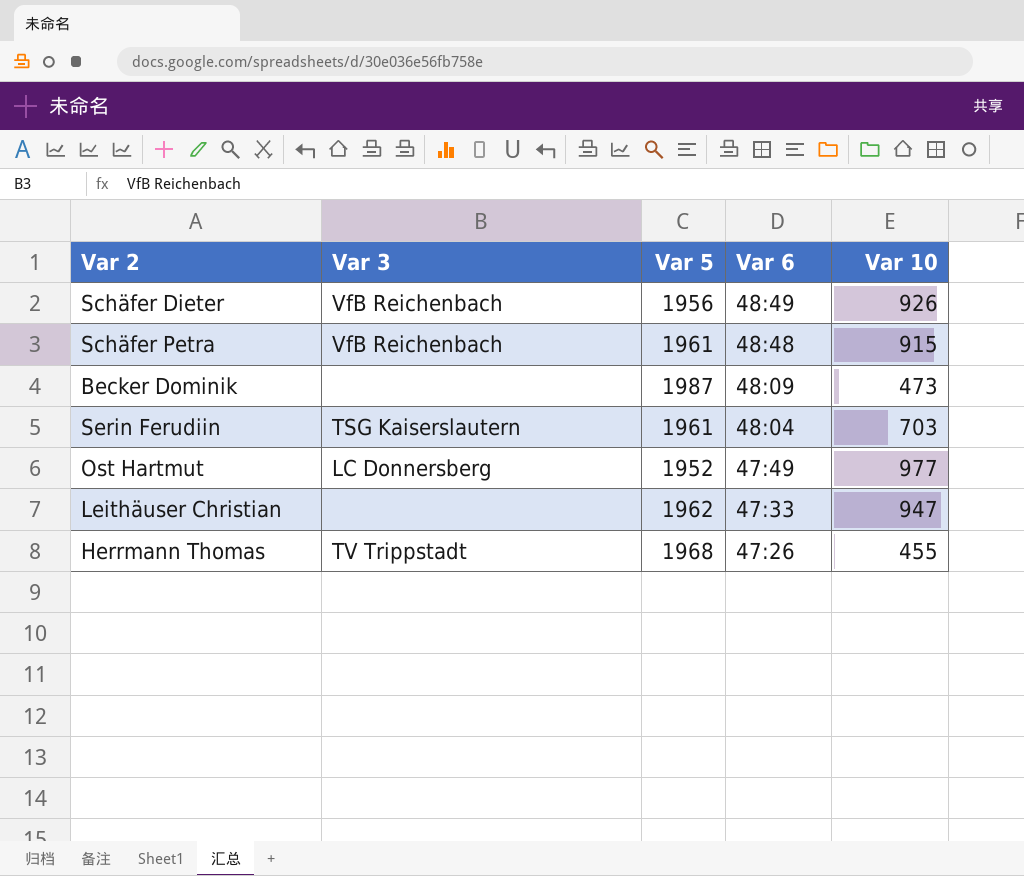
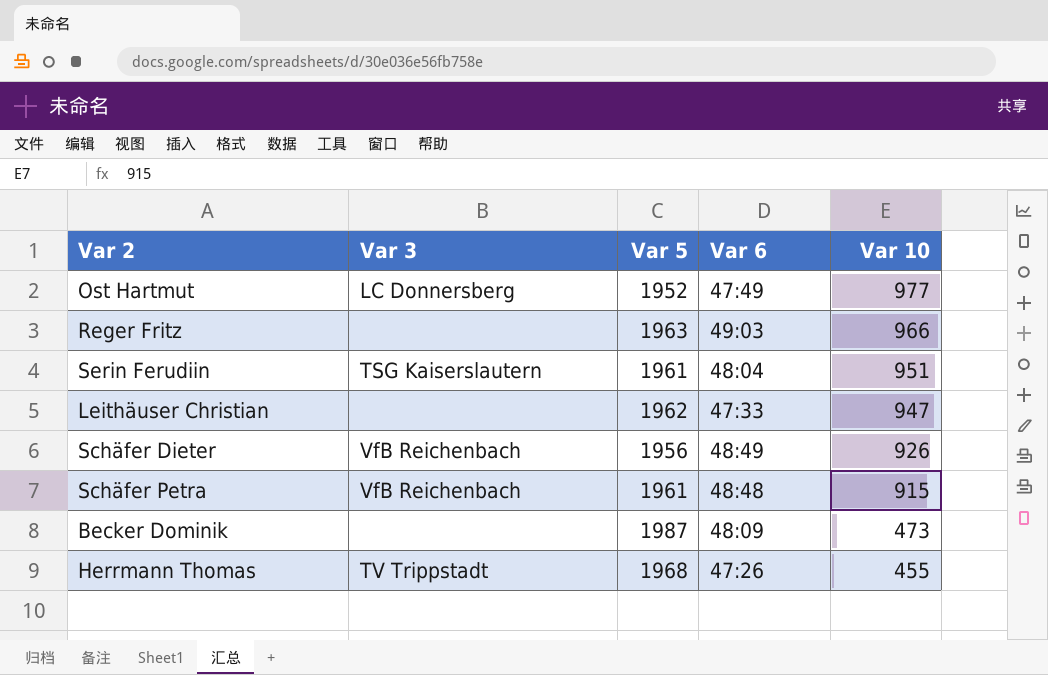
row order: Var 6 descending -> Var 10 descending
row Reger Fritz: none -> none | 1963 | 49:03 | 966
Serin Ferudiin | Var 10: 703 -> 951

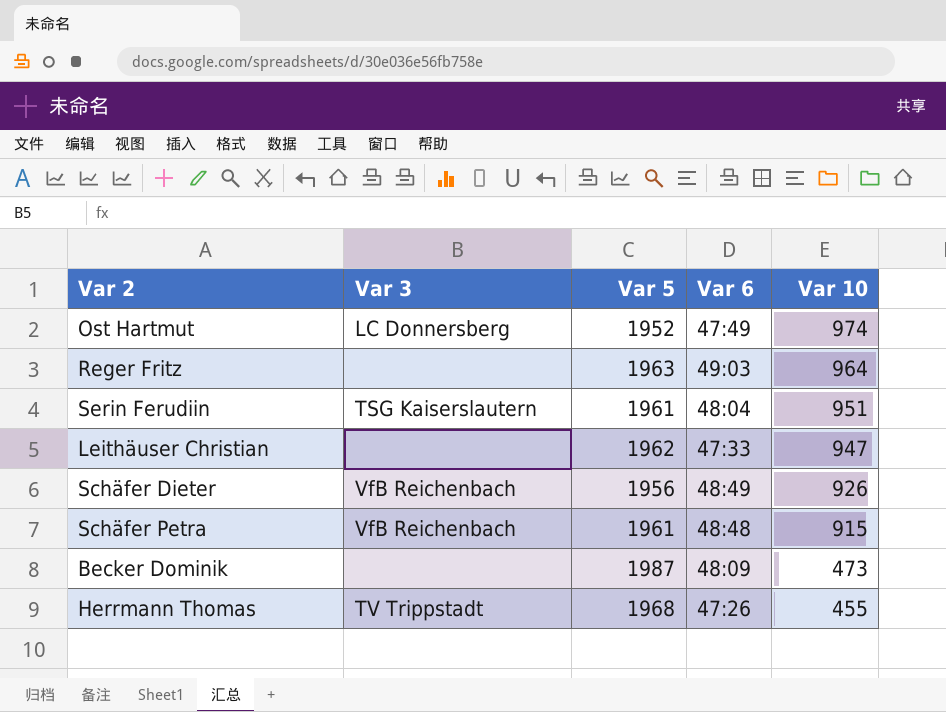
Ost Hartmut | Var 10: 977 -> 974
Reger Fritz | Var 10: 966 -> 964

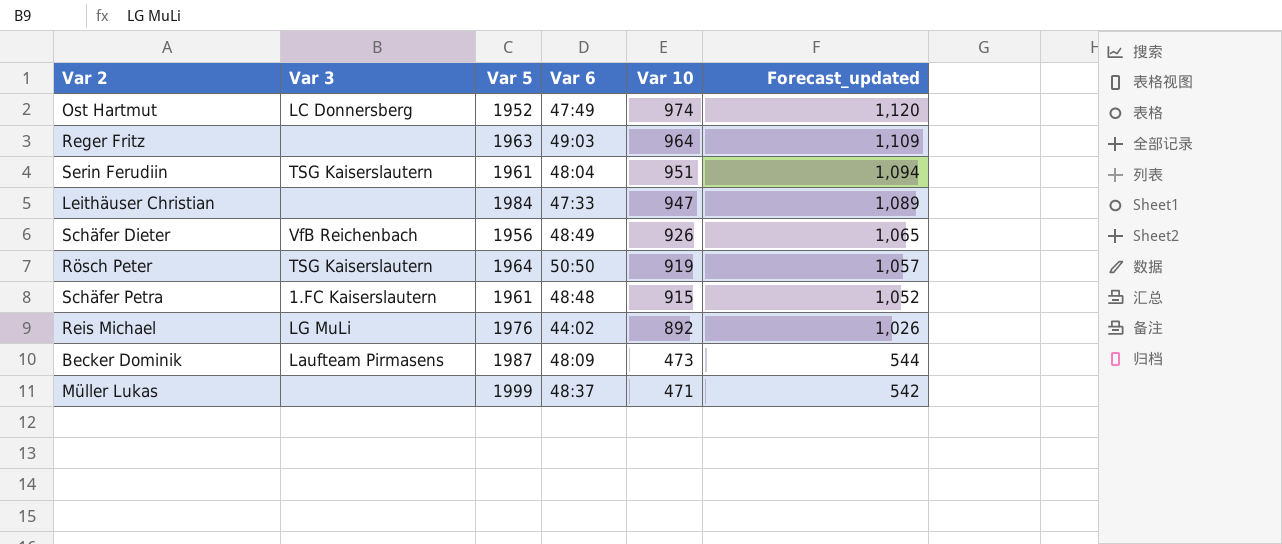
column Forecast_updated | formula: none -> [Var 10] * 1.15
row Herrmann Thomas: TV Trippstadt | 1968 | 47:26 | 455 -> none
Leithäuser Christian | Var 5: 1962 -> 1984
row Rösch Peter: none -> TSG Kaiserslautern | 1964 | 50:50 | 919 | 1,057
Schäfer Petra | Var 3: VfB Reichenbach -> 1.FC Kaiserslautern
row Reis Michael: none -> LG MuLi | 1976 | 44:02 | 892 | 1,026
Becker Dominik | Var 3: none -> Laufteam Pirmasens
row Müller Lukas: none -> none | 1999 | 48:37 | 471 | 542

